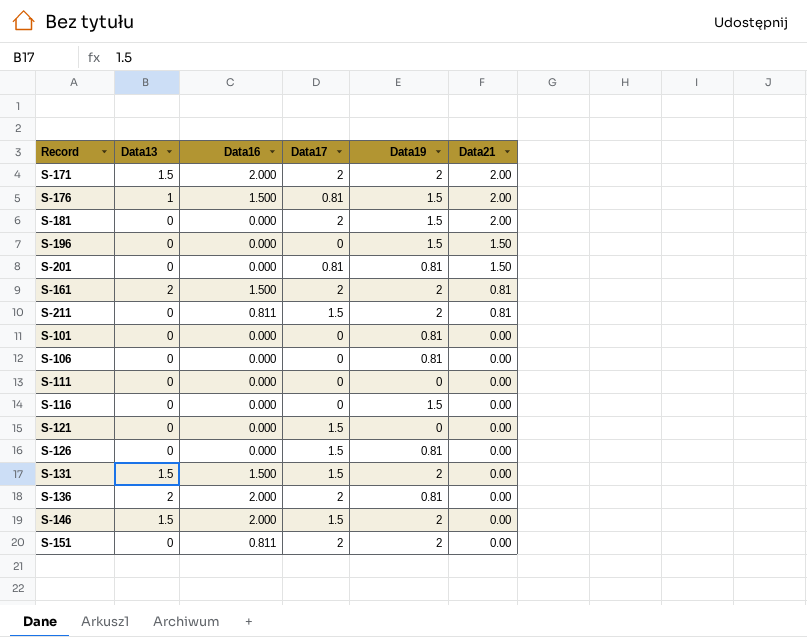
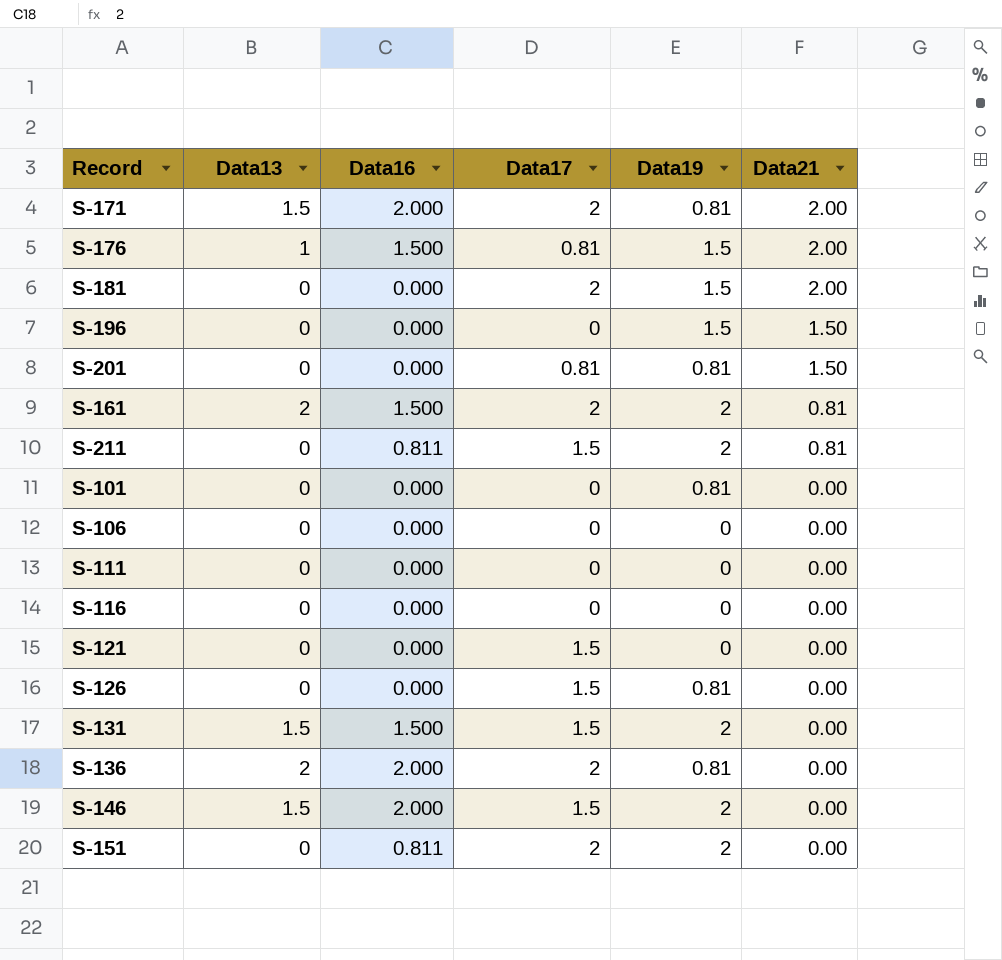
S-171 | Data19: 2 -> 0.81
S-106 | Data19: 0.81 -> 0
S-116 | Data19: 1.5 -> 0

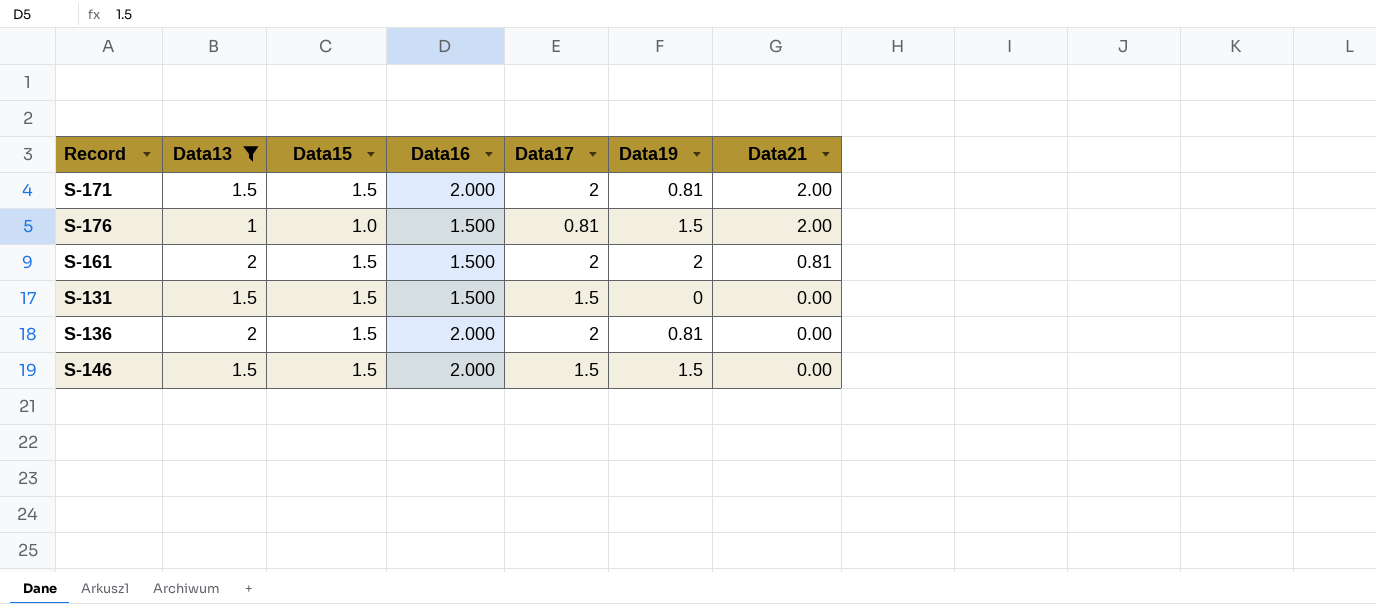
filter: none -> Data13 != 0
column Data15 | position: none -> 3
S-131 | Data19: 2 -> 0
S-146 | Data19: 2 -> 1.5

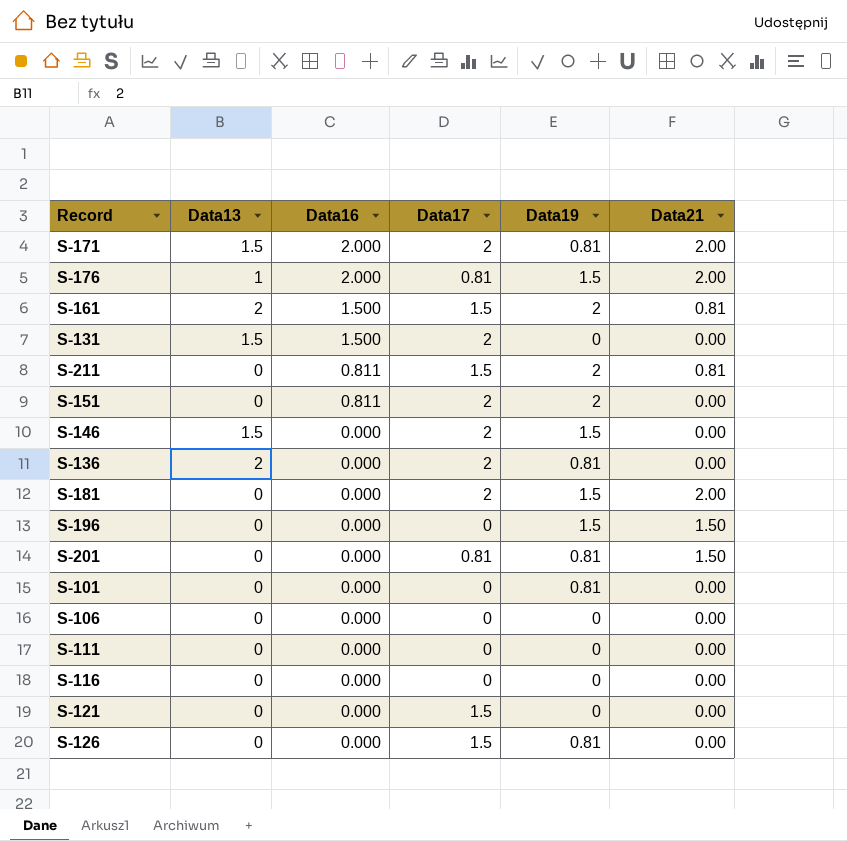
filter: Data13 != 0 -> none
row order: Data21 descending -> Data16 descending
column Data15 | position: 3 -> none
S-176 | Data16: 1.500 -> 2.000
S-161 | Data17: 2 -> 1.5
S-131 | Data17: 1.5 -> 2
S-146 | Data16: 2.000 -> 0.000
S-146 | Data17: 1.5 -> 2
S-136 | Data16: 2.000 -> 0.000

